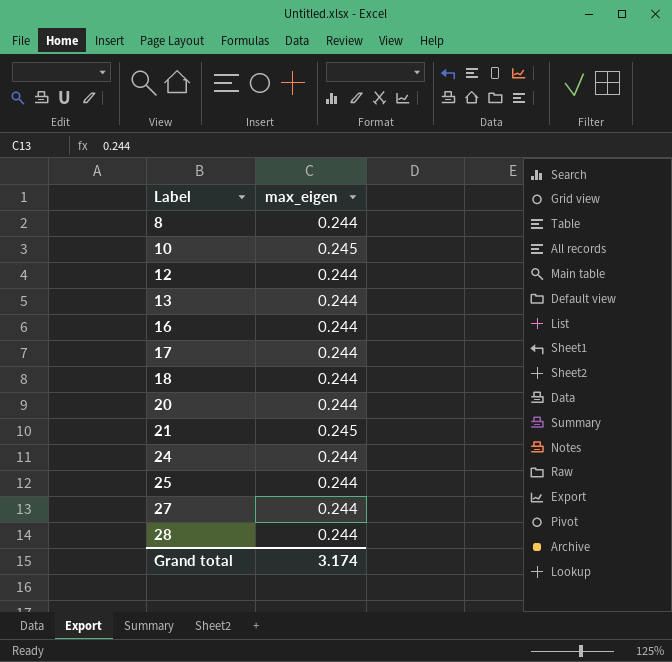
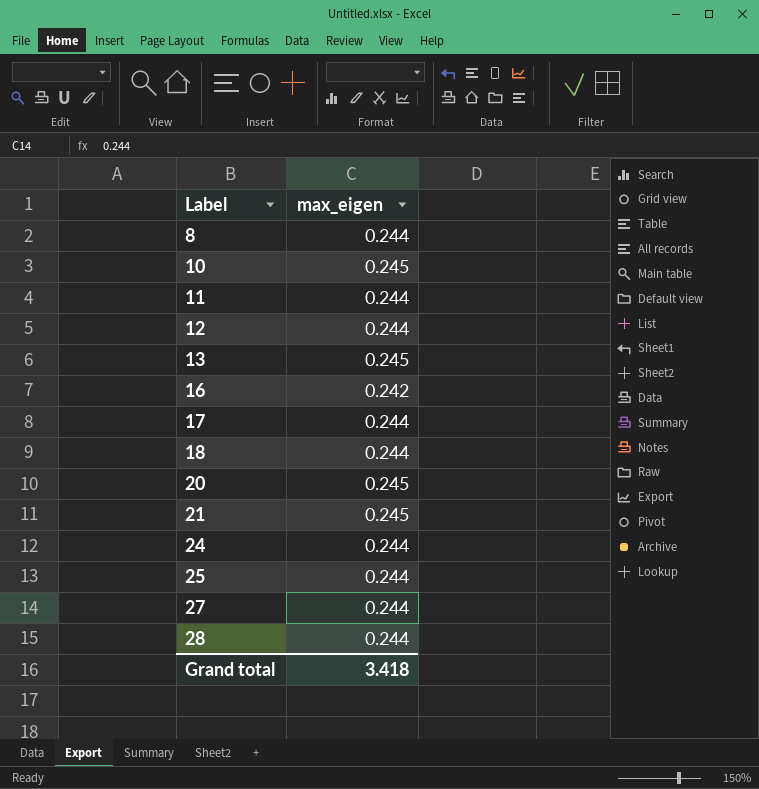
row 11: none -> 0.244
13 | max_eigen: 0.244 -> 0.245
16 | max_eigen: 0.244 -> 0.242
20 | max_eigen: 0.244 -> 0.245
Grand total | max_eigen: 3.174 -> 3.418

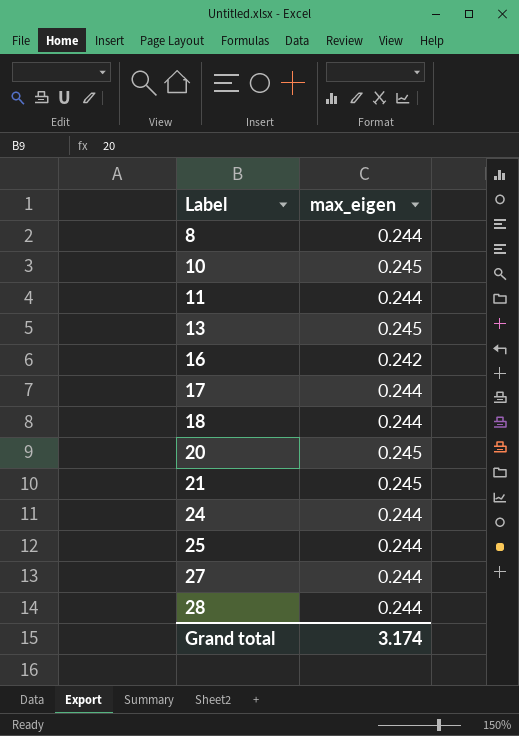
row 12: 0.244 -> none
Grand total | max_eigen: 3.418 -> 3.174

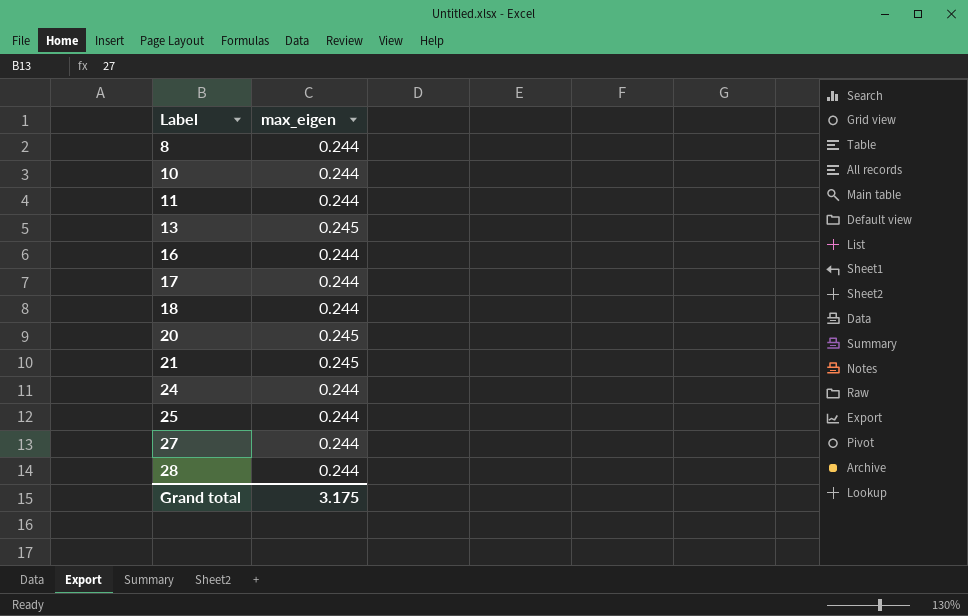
10 | max_eigen: 0.245 -> 0.244
16 | max_eigen: 0.242 -> 0.244
Grand total | max_eigen: 3.174 -> 3.175

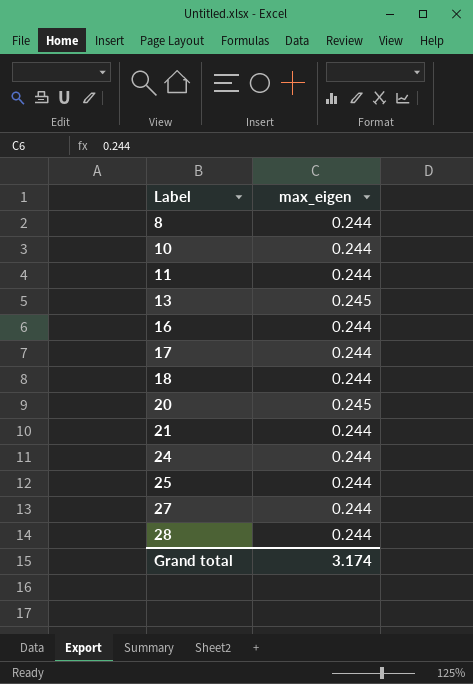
21 | max_eigen: 0.245 -> 0.244
Grand total | max_eigen: 3.175 -> 3.174

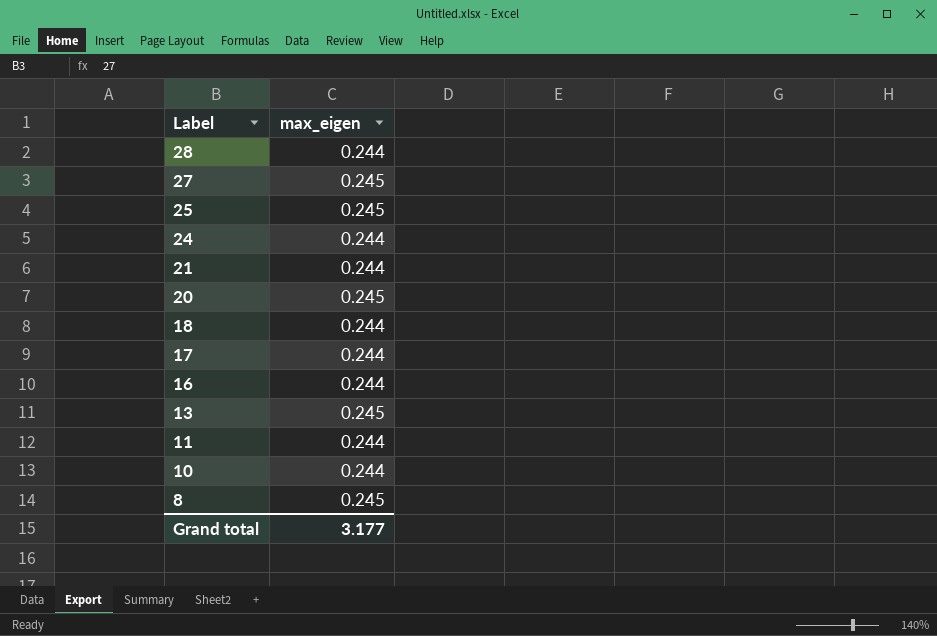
row order: Label ascending -> Label descending
27 | max_eigen: 0.244 -> 0.245
25 | max_eigen: 0.244 -> 0.245
8 | max_eigen: 0.244 -> 0.245
Grand total | max_eigen: 3.174 -> 3.177

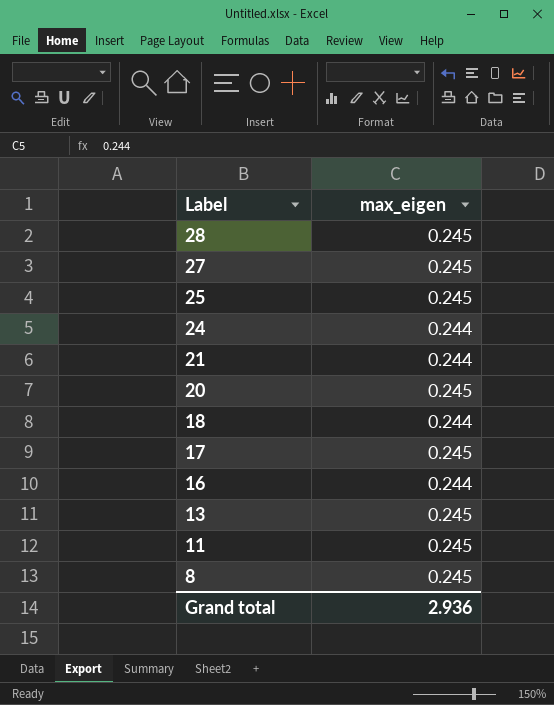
row 10: 0.244 -> none
28 | max_eigen: 0.244 -> 0.245
17 | max_eigen: 0.244 -> 0.245
11 | max_eigen: 0.244 -> 0.245
Grand total | max_eigen: 3.177 -> 2.936

